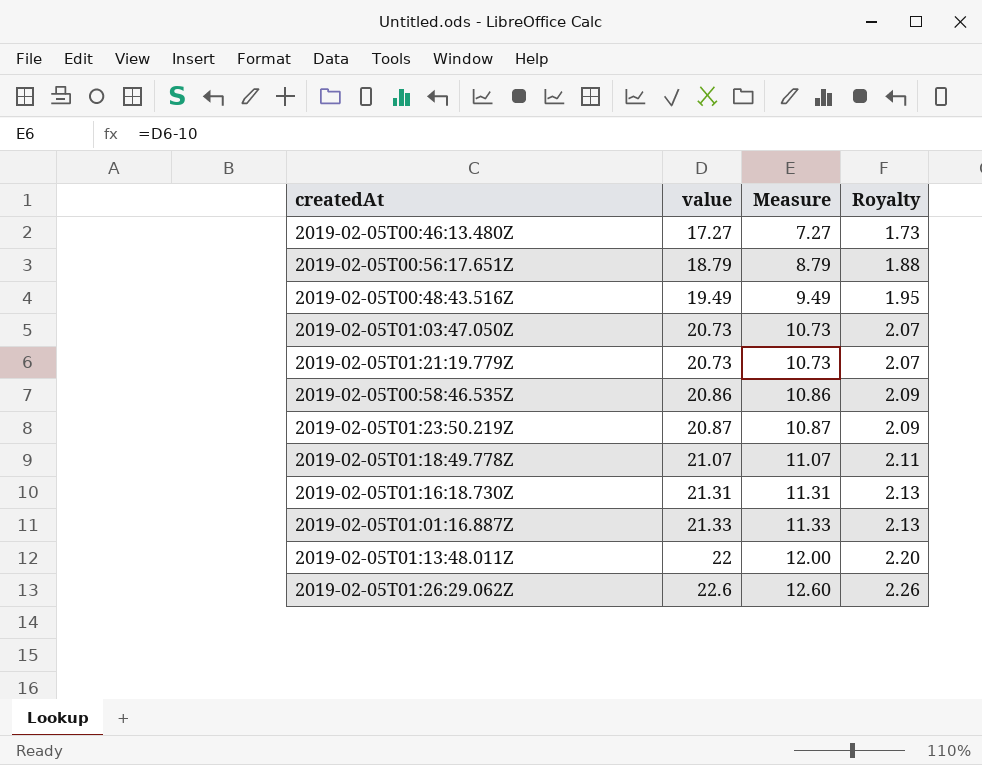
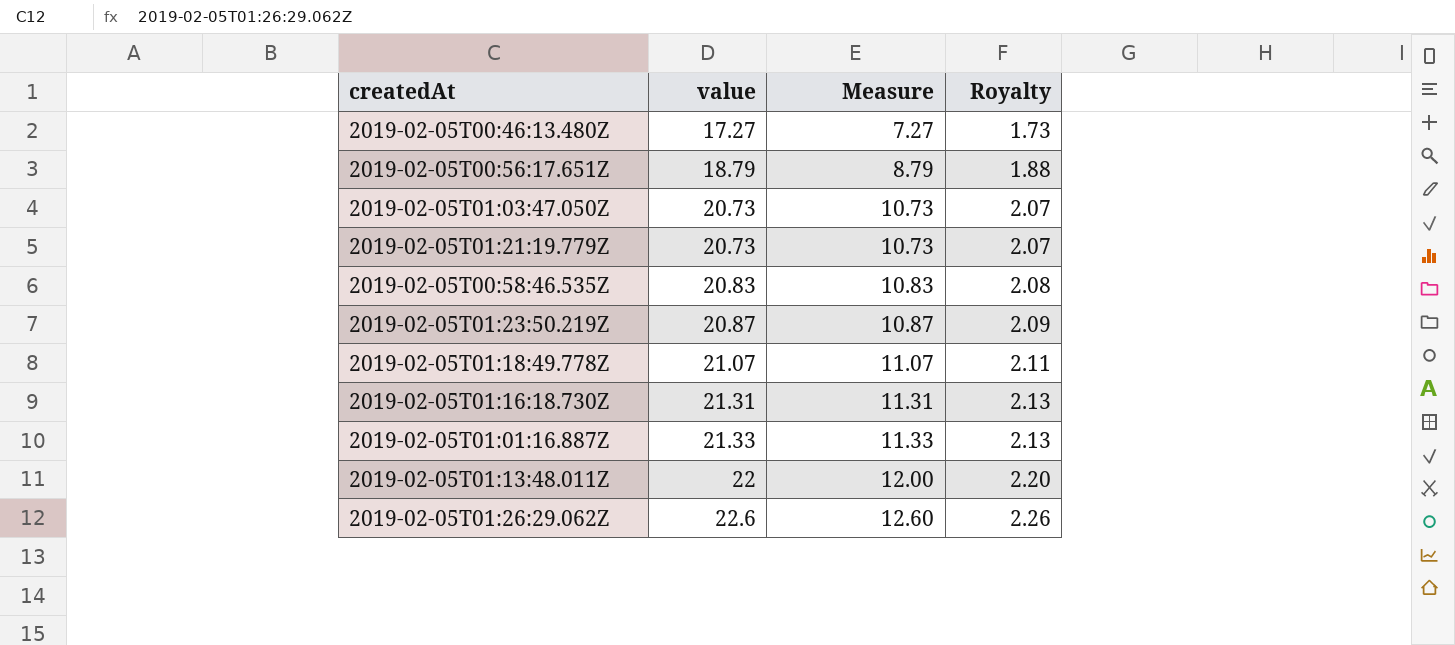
row 2019-02-05T00:48:43.516Z: 19.49 | 9.49 | 1.95 -> none
2019-02-05T00:58:46.535Z | value: 20.86 -> 20.83
2019-02-05T00:58:46.535Z | Measure: 10.86 -> 10.83
2019-02-05T00:58:46.535Z | Royalty: 2.09 -> 2.08

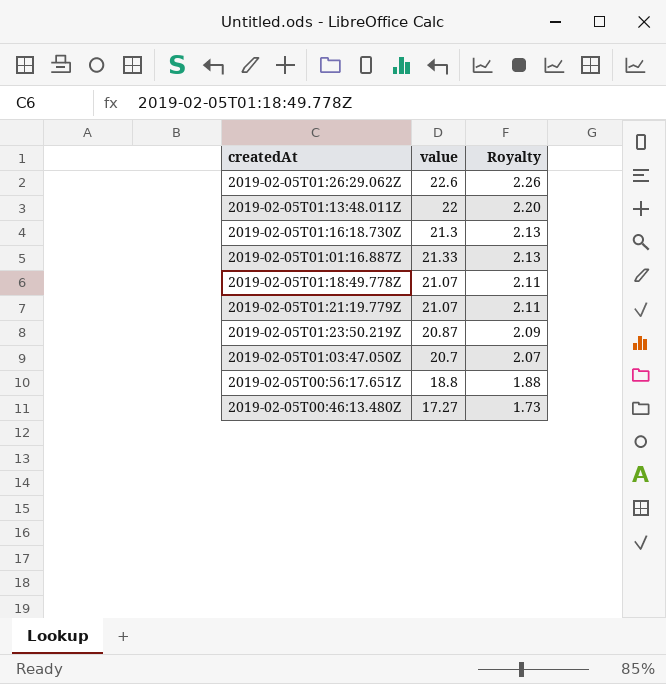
row order: value ascending -> Royalty descending
column Measure | formula: [value] - 10 -> none
row 2019-02-05T00:58:46.535Z: 20.83 | 10.83 | 2.08 -> none
2019-02-05T01:16:18.730Z | value: 21.31 -> 21.3
2019-02-05T01:21:19.779Z | value: 20.73 -> 21.07
2019-02-05T01:21:19.779Z | Royalty: 2.07 -> 2.11
2019-02-05T01:03:47.050Z | value: 20.73 -> 20.7
2019-02-05T00:56:17.651Z | value: 18.79 -> 18.8

